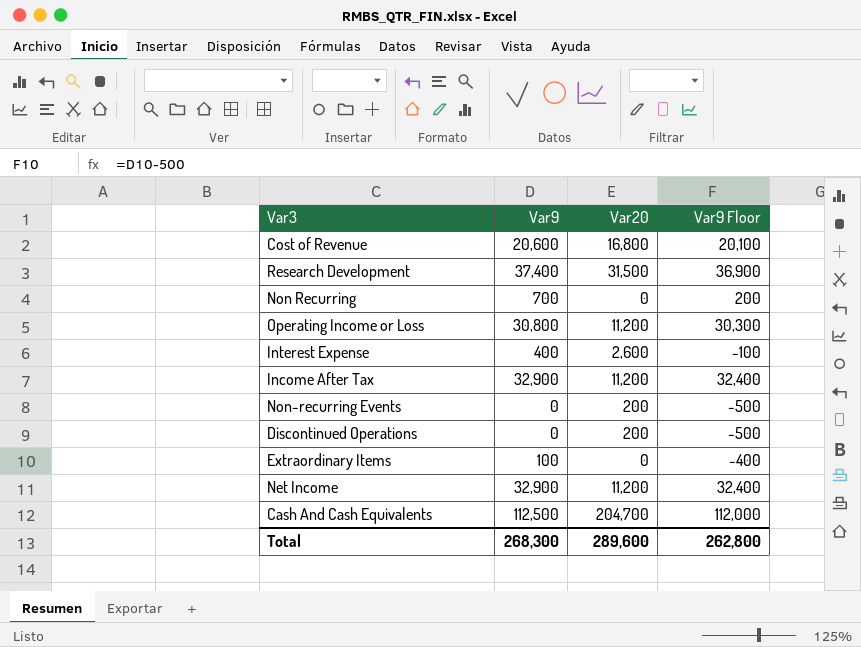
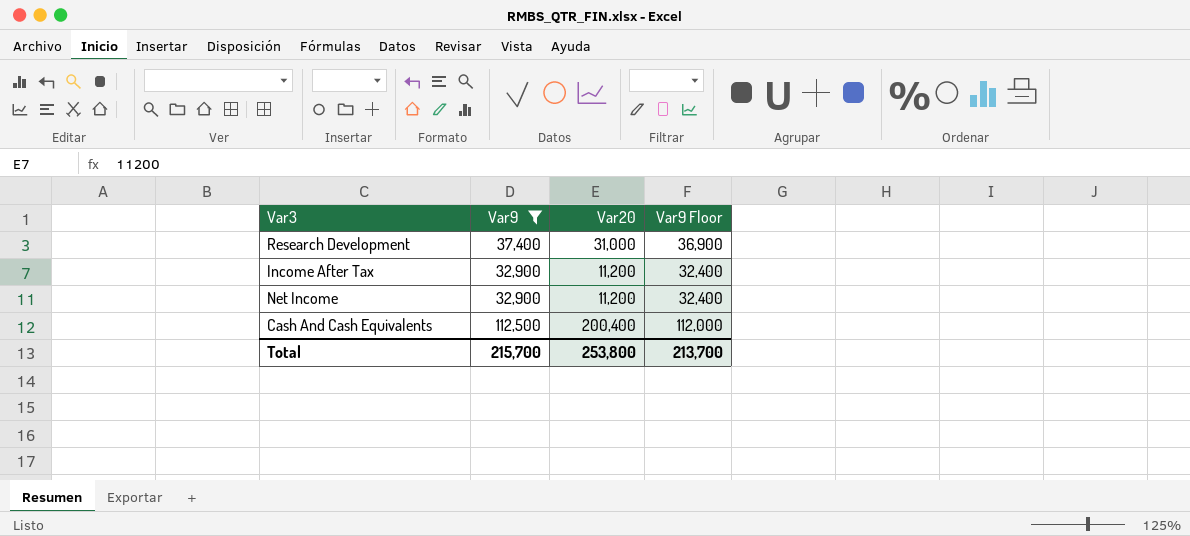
filter: none -> Var9 >= 32,900
Research Development | Var20: 31,500 -> 31,000
Cash And Cash Equivalents | Var20: 204,700 -> 200,400
Total | Var9: 268,300 -> 215,700
Total | Var20: 289,600 -> 253,800
Total | Var9 Floor: 262,800 -> 213,700

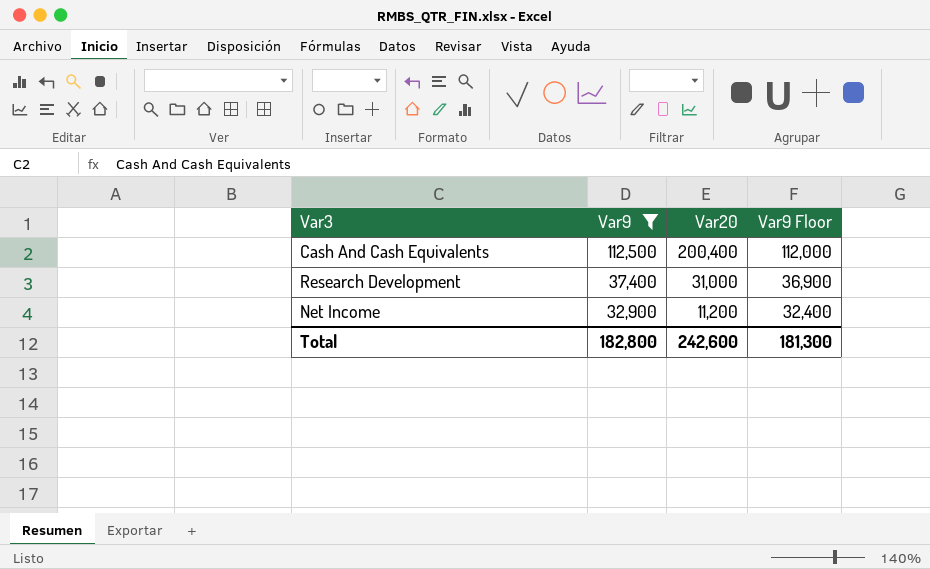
row order: none -> Var9 descending
row Income After Tax: 32,900 | 11,200 | 32,400 -> none
Total | Var9: 215,700 -> 182,800
Total | Var20: 253,800 -> 242,600
Total | Var9 Floor: 213,700 -> 181,300

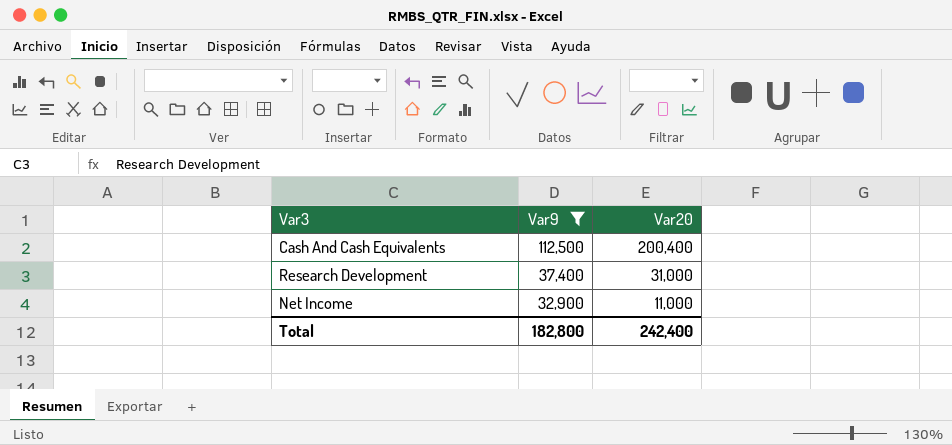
column Var9 Floor | formula: [Var9] - 500 -> none
Net Income | Var20: 11,200 -> 11,000
Total | Var20: 242,600 -> 242,400

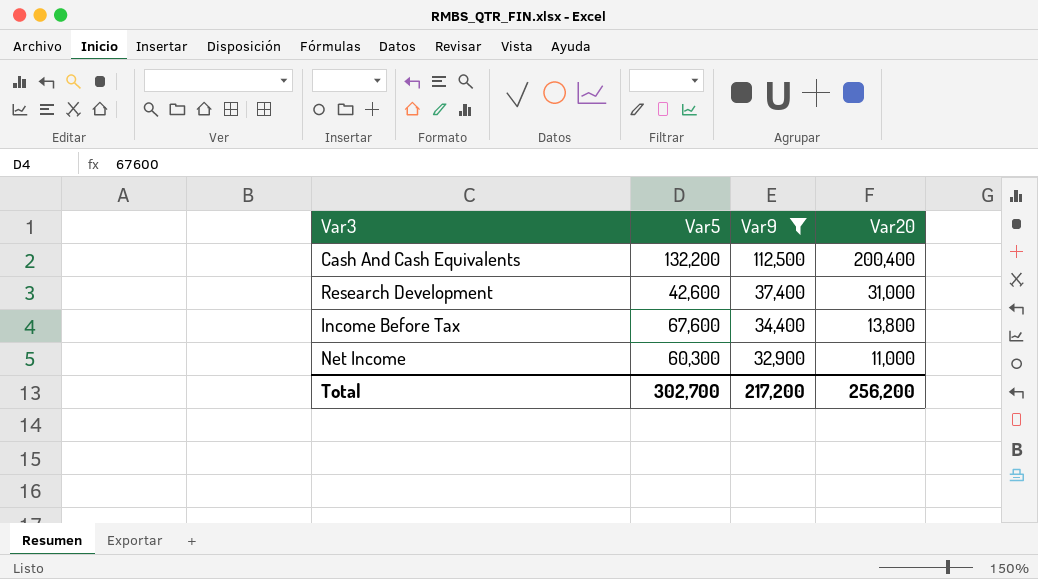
column Var5 | position: none -> 2
row Income Before Tax: none -> 67,600 | 34,400 | 13,800
Total | Var9: 182,800 -> 217,200
Total | Var20: 242,400 -> 256,200

